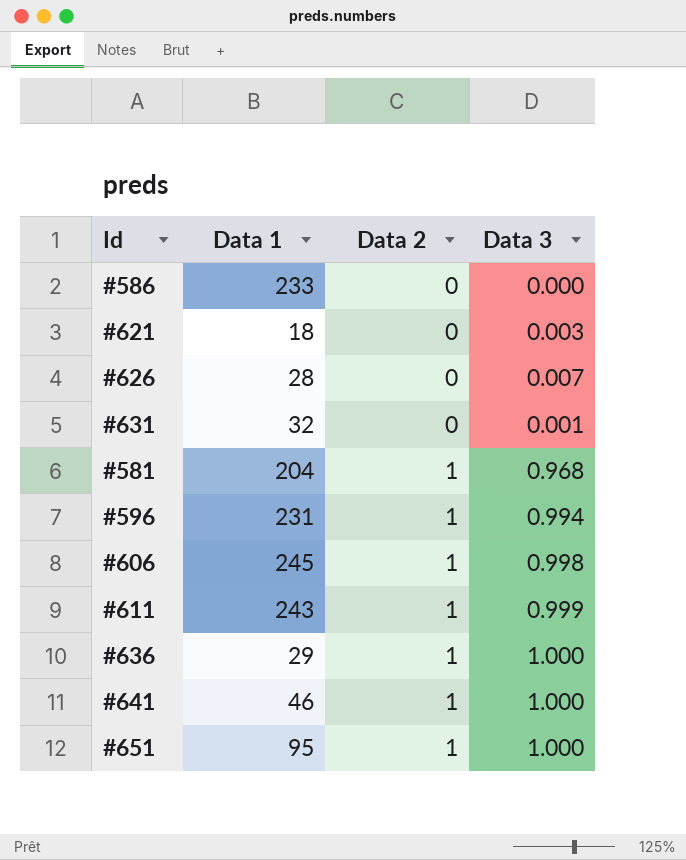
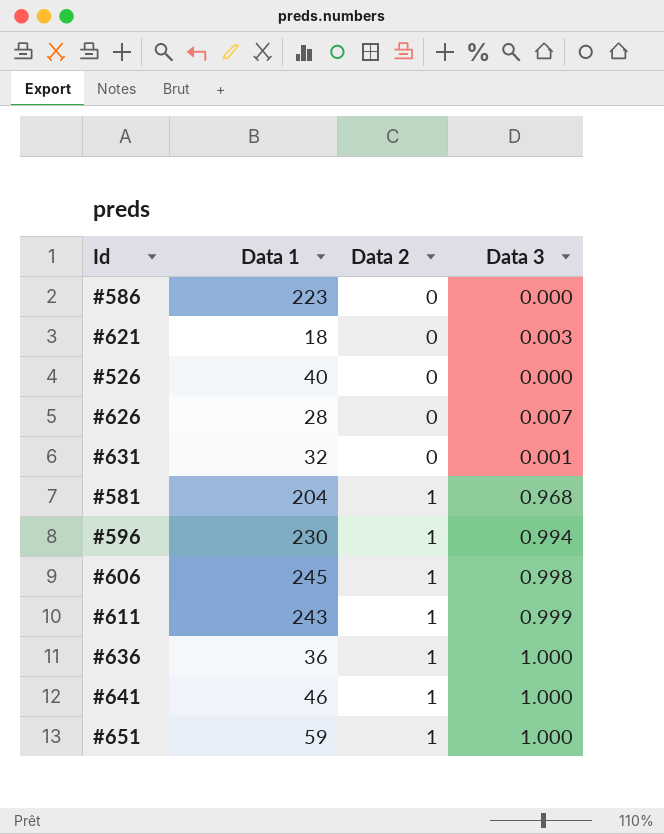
#586 | Data 1: 233 -> 223
row #526: none -> 40 | 0 | 0.000
#596 | Data 1: 231 -> 230
#636 | Data 1: 29 -> 36
#651 | Data 1: 95 -> 59

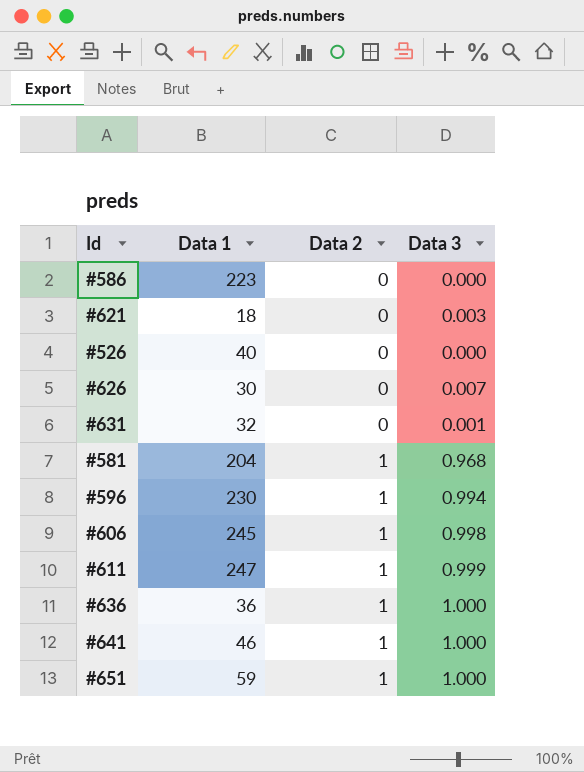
#626 | Data 1: 28 -> 30
#611 | Data 1: 243 -> 247

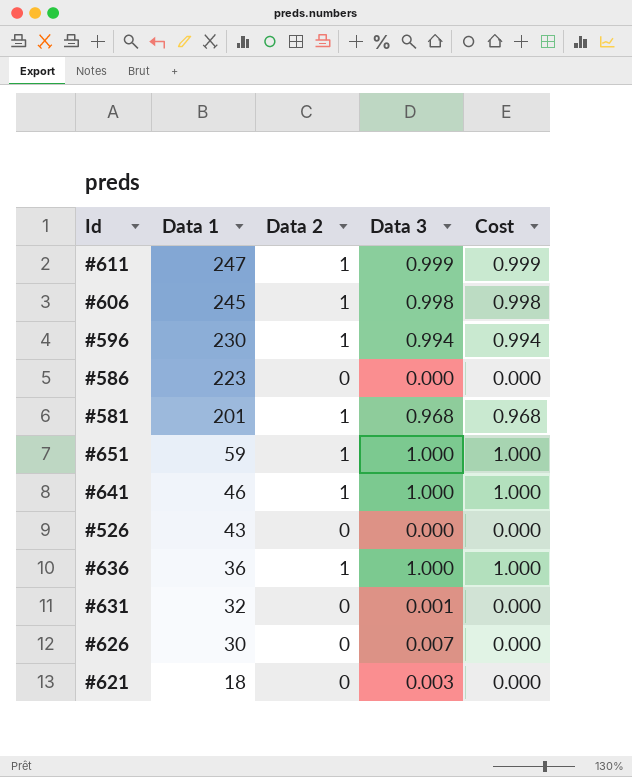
row order: Data 2 ascending -> Data 1 descending
column Cost | formula: none -> [Data 2] * [Data 3]
#581 | Data 1: 204 -> 201
#526 | Data 1: 40 -> 43

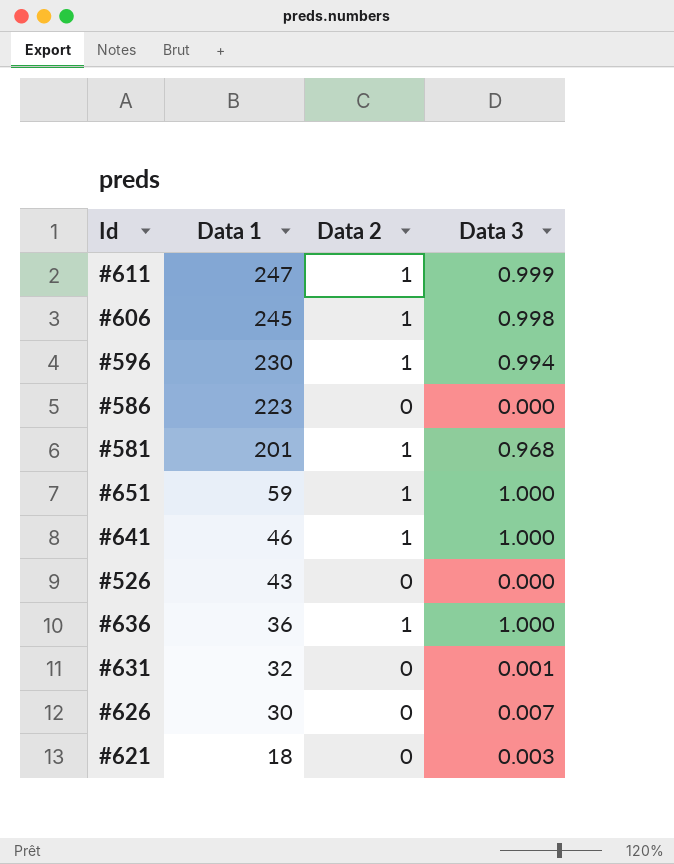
column Cost | formula: [Data 2] * [Data 3] -> none

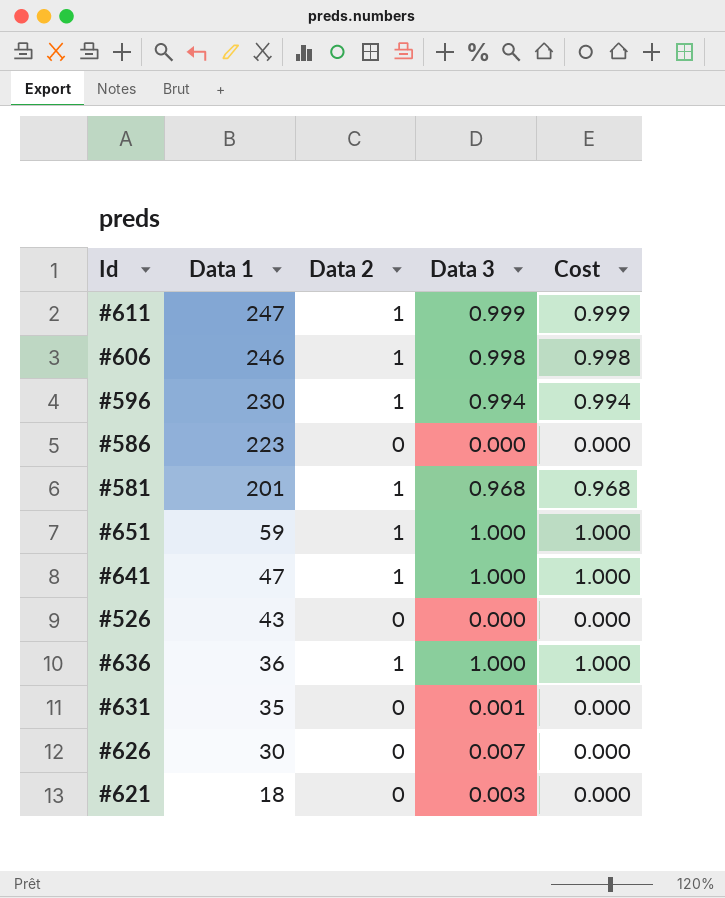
column Cost | formula: none -> [Data 2] * [Data 3]
#606 | Data 1: 245 -> 246
#641 | Data 1: 46 -> 47
#631 | Data 1: 32 -> 35

